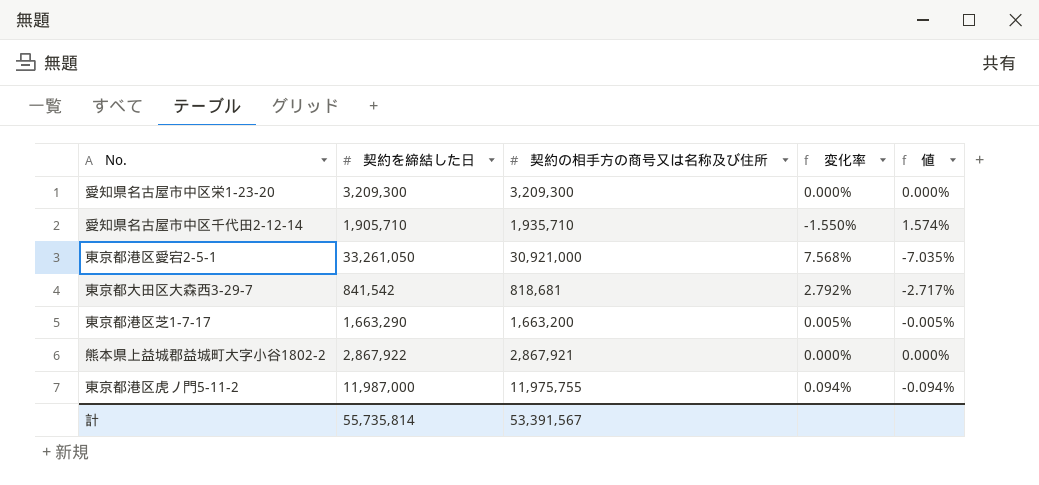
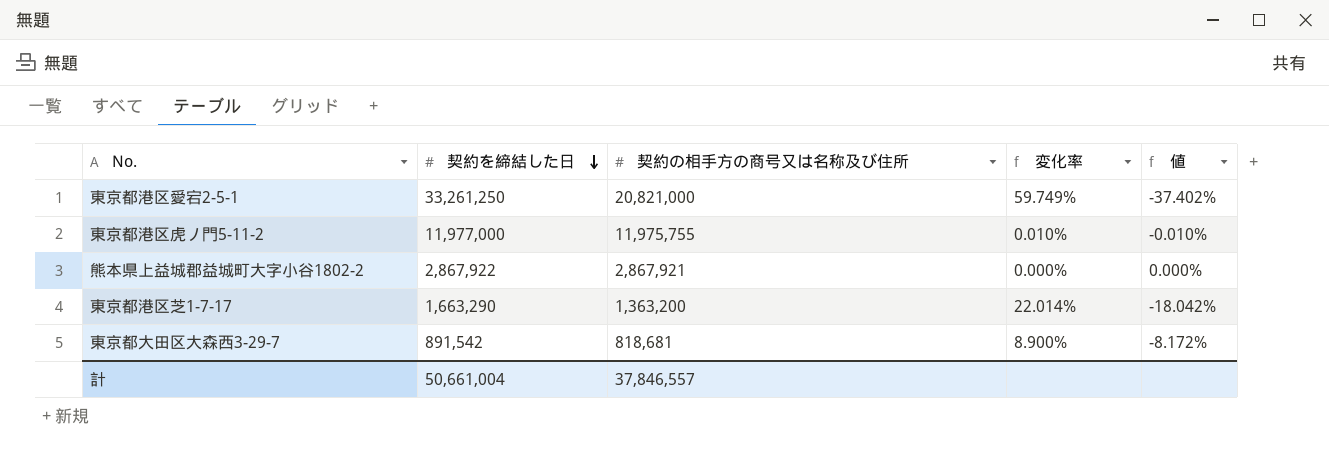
row order: none -> 契約を締結した日 descending
row 愛知県名古屋市中区栄1-23-20: 3,209,300 | 3,209,300 | 0.000% | 0.000% -> none
row 愛知県名古屋市中区千代田2-12-14: 1,905,710 | 1,935,710 | -1.550% | 1.574% -> none
東京都港区愛宕2-5-1 | 契約を締結した日: 33,261,050 -> 33,261,250
東京都港区愛宕2-5-1 | 契約の相手方の商号又は名称及び住所: 30,921,000 -> 20,821,000
東京都港区愛宕2-5-1 | 変化率: 7.568% -> 59.749%
東京都港区愛宕2-5-1 | 値: -7.035% -> -37.402%
東京都港区虎ノ門5-11-2 | 契約を締結した日: 11,987,000 -> 11,977,000
東京都港区虎ノ門5-11-2 | 変化率: 0.094% -> 0.010%
東京都港区虎ノ門5-11-2 | 値: -0.094% -> -0.010%
東京都港区芝1-7-17 | 契約の相手方の商号又は名称及び住所: 1,663,200 -> 1,363,200
東京都港区芝1-7-17 | 変化率: 0.005% -> 22.014%
東京都港区芝1-7-17 | 値: -0.005% -> -18.042%
東京都大田区大森西3-29-7 | 契約を締結した日: 841,542 -> 891,542
東京都大田区大森西3-29-7 | 変化率: 2.792% -> 8.900%
東京都大田区大森西3-29-7 | 値: -2.717% -> -8.172%
計 | 契約を締結した日: 55,735,814 -> 50,661,004
計 | 契約の相手方の商号又は名称及び住所: 53,391,567 -> 37,846,557

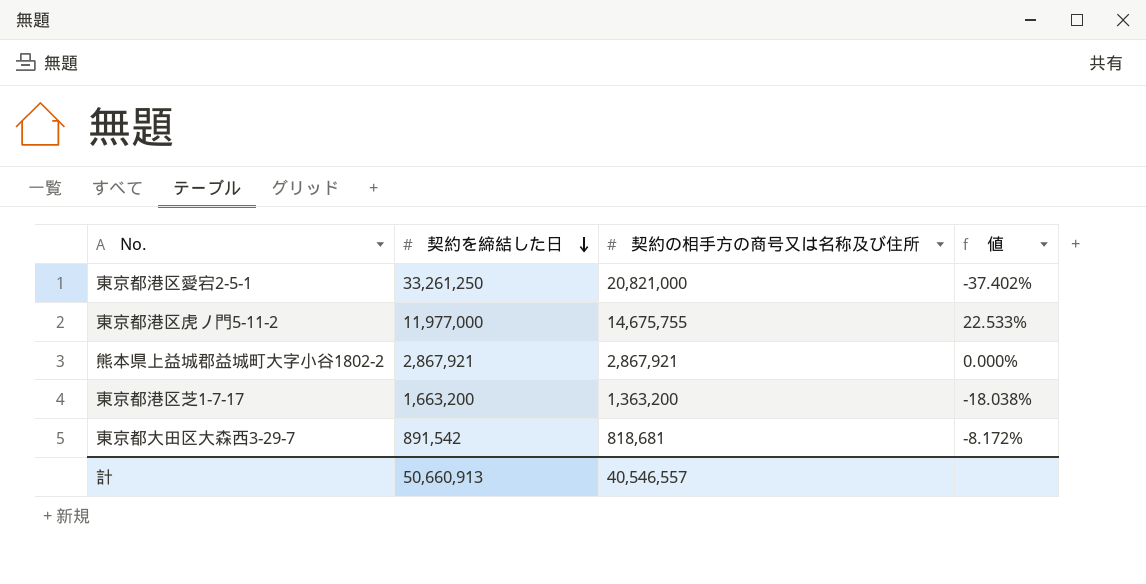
column 変化率 | formula: ([契約を締結した日] - [契約の相手方の商号又は名称及び住所]) / [契約の相手方の商号又は名称及び住所] -> none
東京都港区虎ノ門5-11-2 | 契約の相手方の商号又は名称及び住所: 11,975,755 -> 14,675,755
東京都港区虎ノ門5-11-2 | 値: -0.010% -> 22.533%
熊本県上益城郡益城町大字小谷1802-2 | 契約を締結した日: 2,867,922 -> 2,867,921
東京都港区芝1-7-17 | 契約を締結した日: 1,663,290 -> 1,663,200
東京都港区芝1-7-17 | 値: -18.042% -> -18.038%
計 | 契約を締結した日: 50,661,004 -> 50,660,913
計 | 契約の相手方の商号又は名称及び住所: 37,846,557 -> 40,546,557

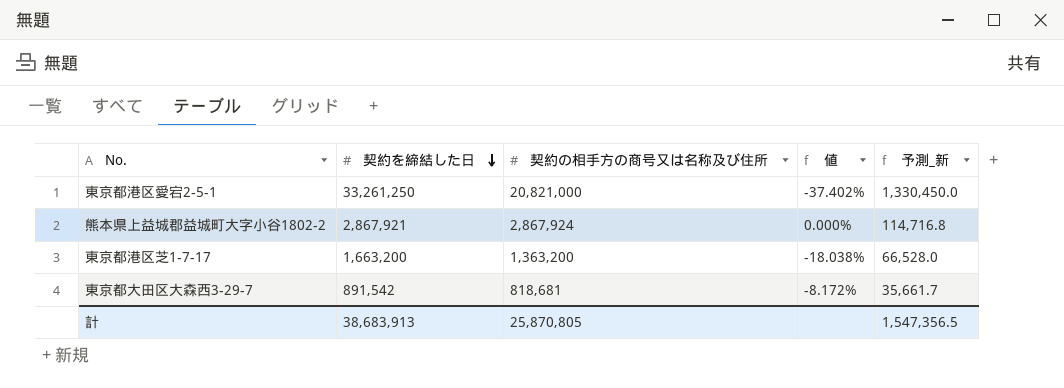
column 予測_新 | formula: none -> [契約を締結した日] * 0.04
row 東京都港区虎ノ門5-11-2: 11,977,000 | 14,675,755 | 22.533% -> none
熊本県上益城郡益城町大字小谷1802-2 | 契約の相手方の商号又は名称及び住所: 2,867,921 -> 2,867,924
計 | 契約を締結した日: 50,660,913 -> 38,683,913
計 | 契約の相手方の商号又は名称及び住所: 40,546,557 -> 25,870,805

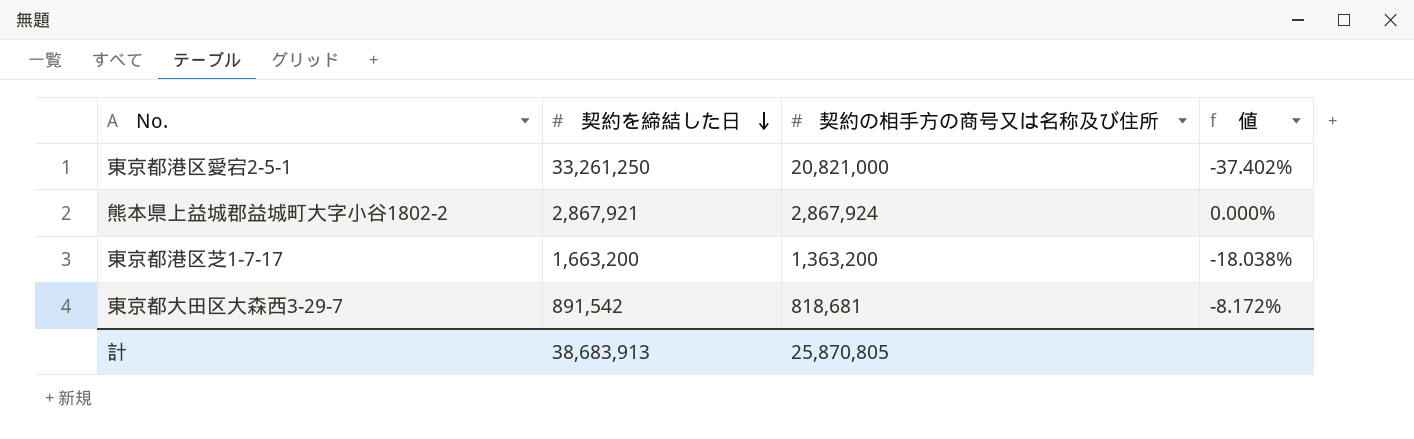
column 予測_新 | formula: [契約を締結した日] * 0.04 -> none

